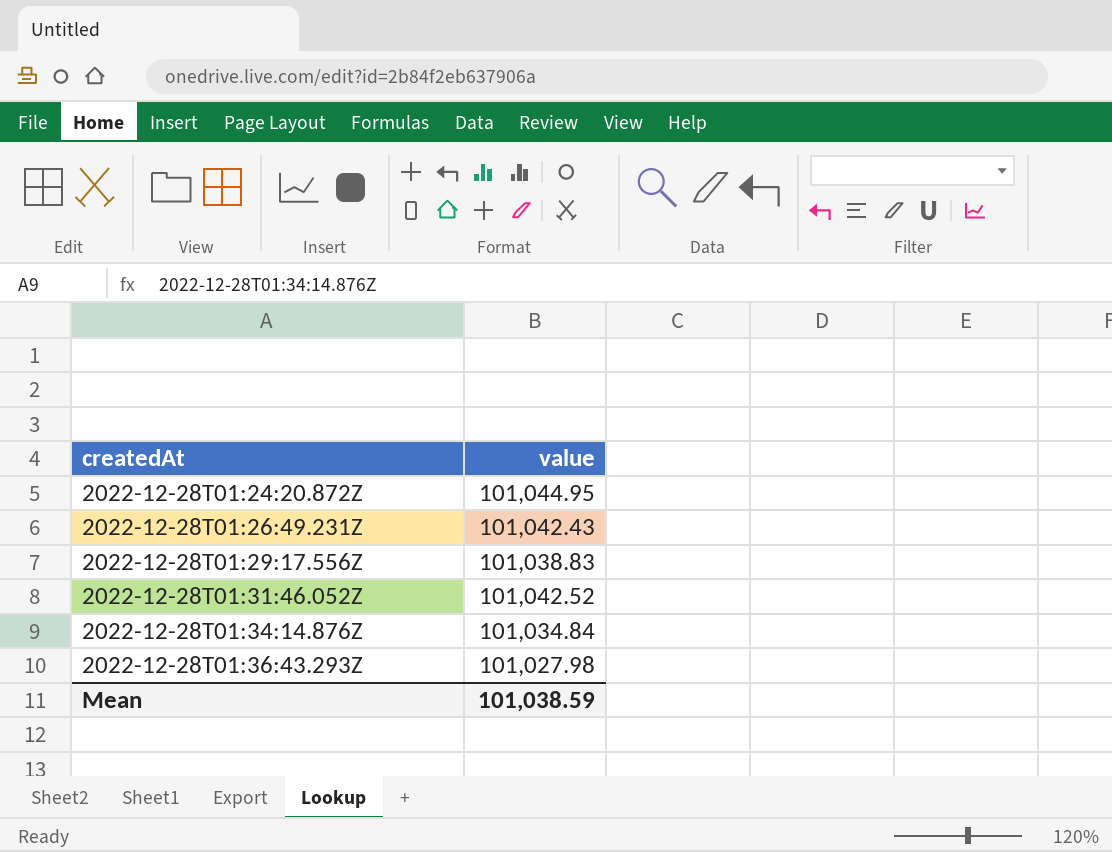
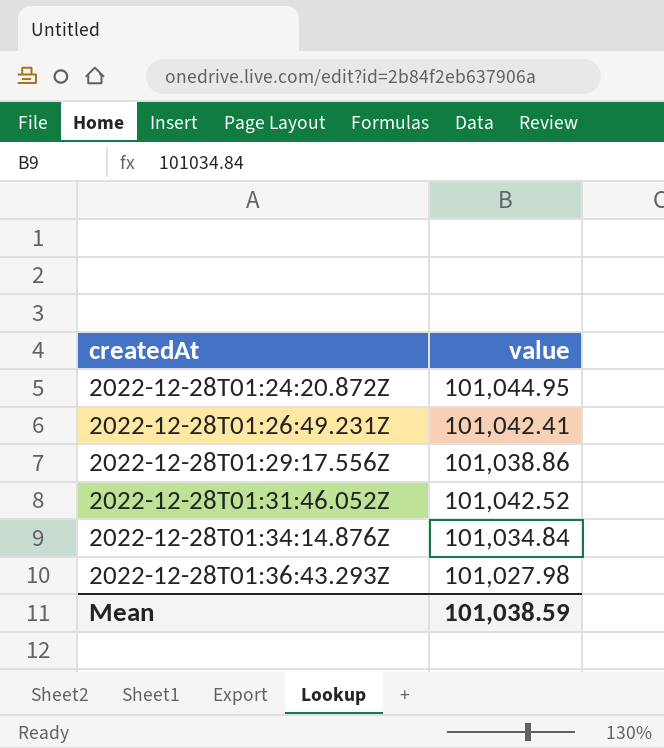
2022-12-28T01:26:49.231Z | value: 101,042.43 -> 101,042.41
2022-12-28T01:29:17.556Z | value: 101,038.83 -> 101,038.86

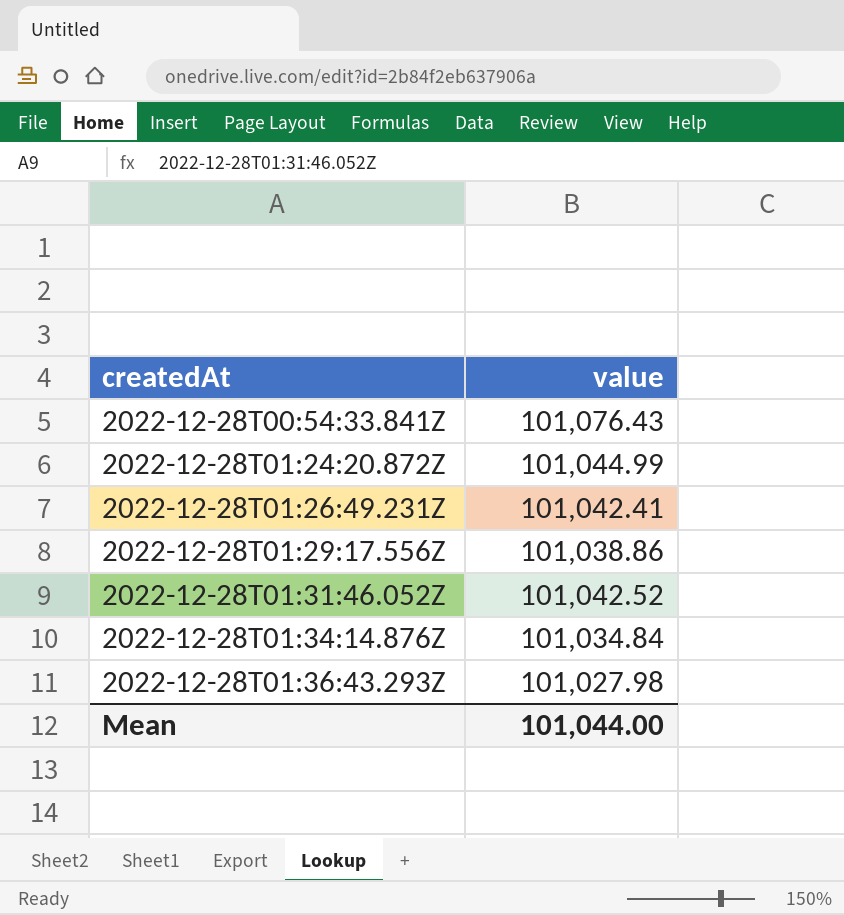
row 2022-12-28T00:54:33.841Z: none -> 101,076.43
2022-12-28T01:24:20.872Z | value: 101,044.95 -> 101,044.99
Mean | value: 101,038.59 -> 101,044.00

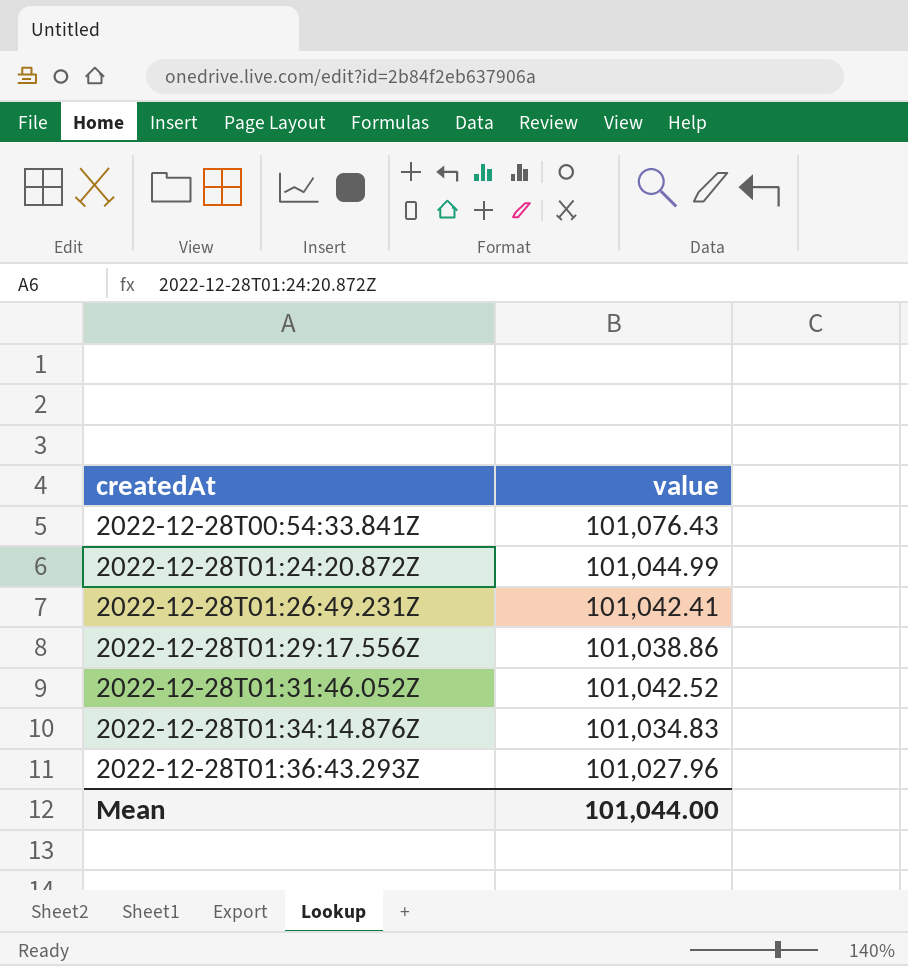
2022-12-28T01:34:14.876Z | value: 101,034.84 -> 101,034.83
2022-12-28T01:36:43.293Z | value: 101,027.98 -> 101,027.96

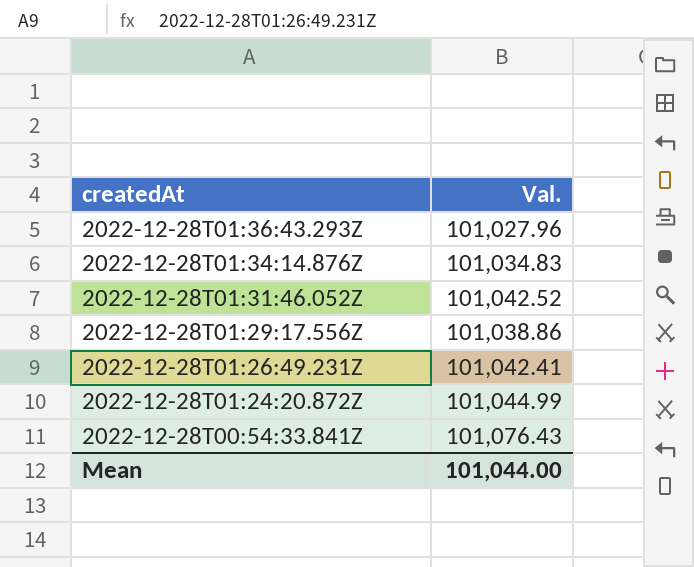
row order: createdAt ascending -> createdAt descending
column name: value -> Val.

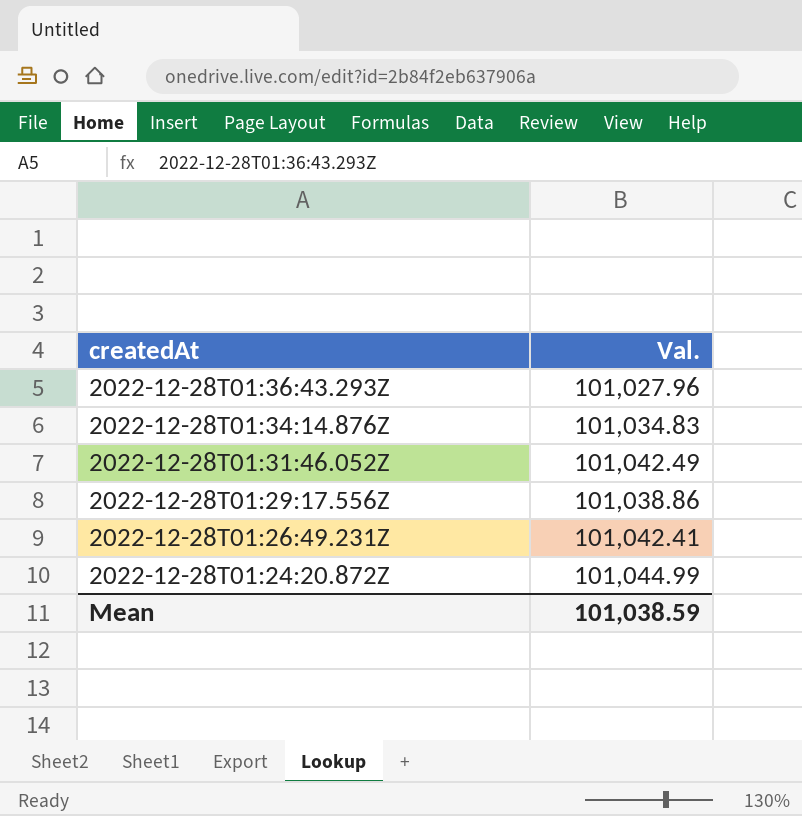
row 2022-12-28T00:54:33.841Z: 101,076.43 -> none
2022-12-28T01:31:46.052Z | Val.: 101,042.52 -> 101,042.49
Mean | Val.: 101,044.00 -> 101,038.59

